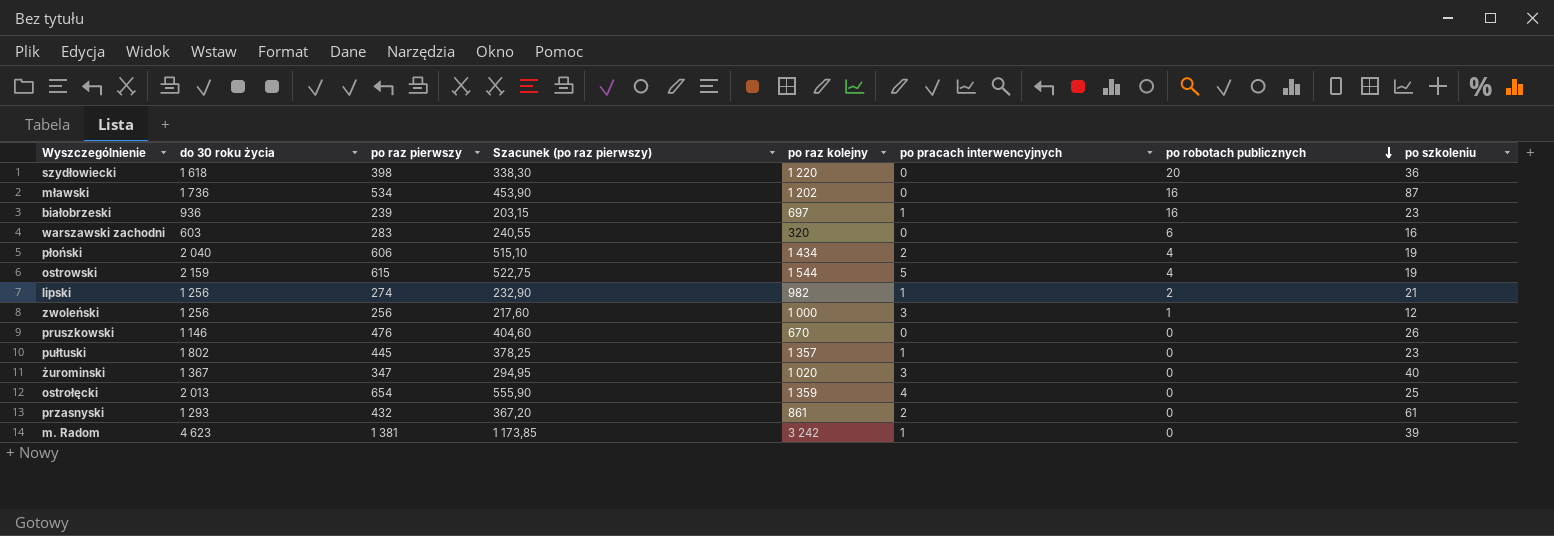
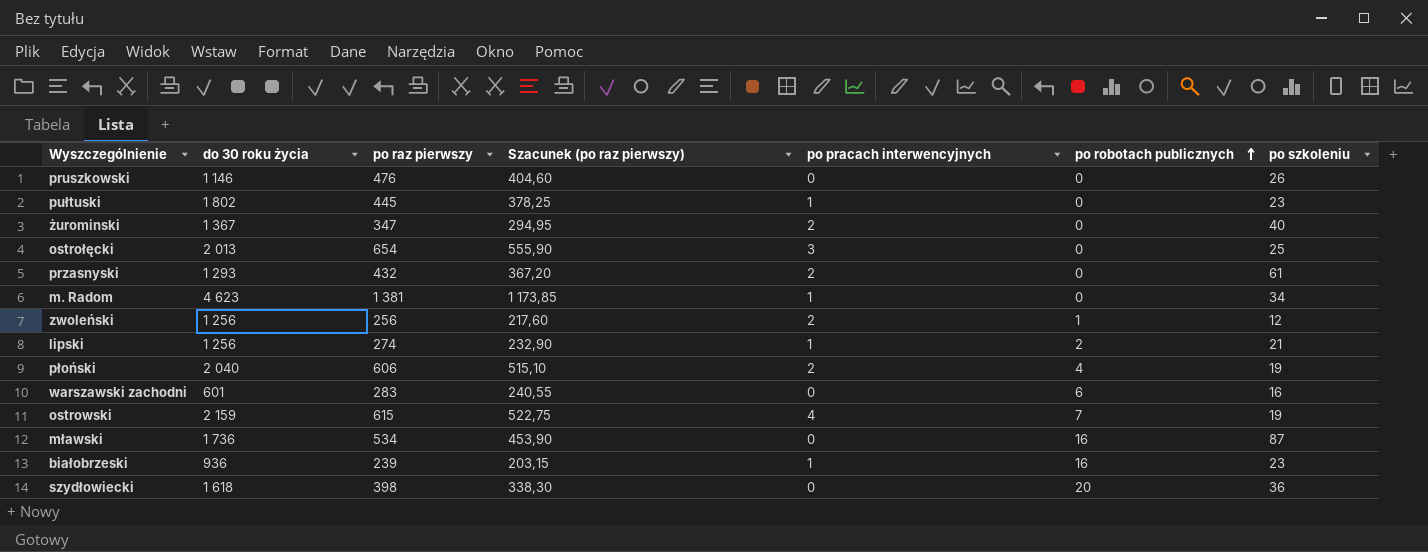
row order: po robotach publicznych descending -> po robotach publicznych ascending
column po raz kolejny | formula: [do 30 roku życia] - [po raz pierwszy] -> none
żurominski | po pracach interwencyjnych: 3 -> 2
ostrołęcki | po pracach interwencyjnych: 4 -> 3
m. Radom | po szkoleniu: 39 -> 34
zwoleński | po pracach interwencyjnych: 3 -> 2
warszawski zachodni | do 30 roku życia: 603 -> 601
ostrowski | po pracach interwencyjnych: 5 -> 4
ostrowski | po robotach publicznych: 4 -> 7

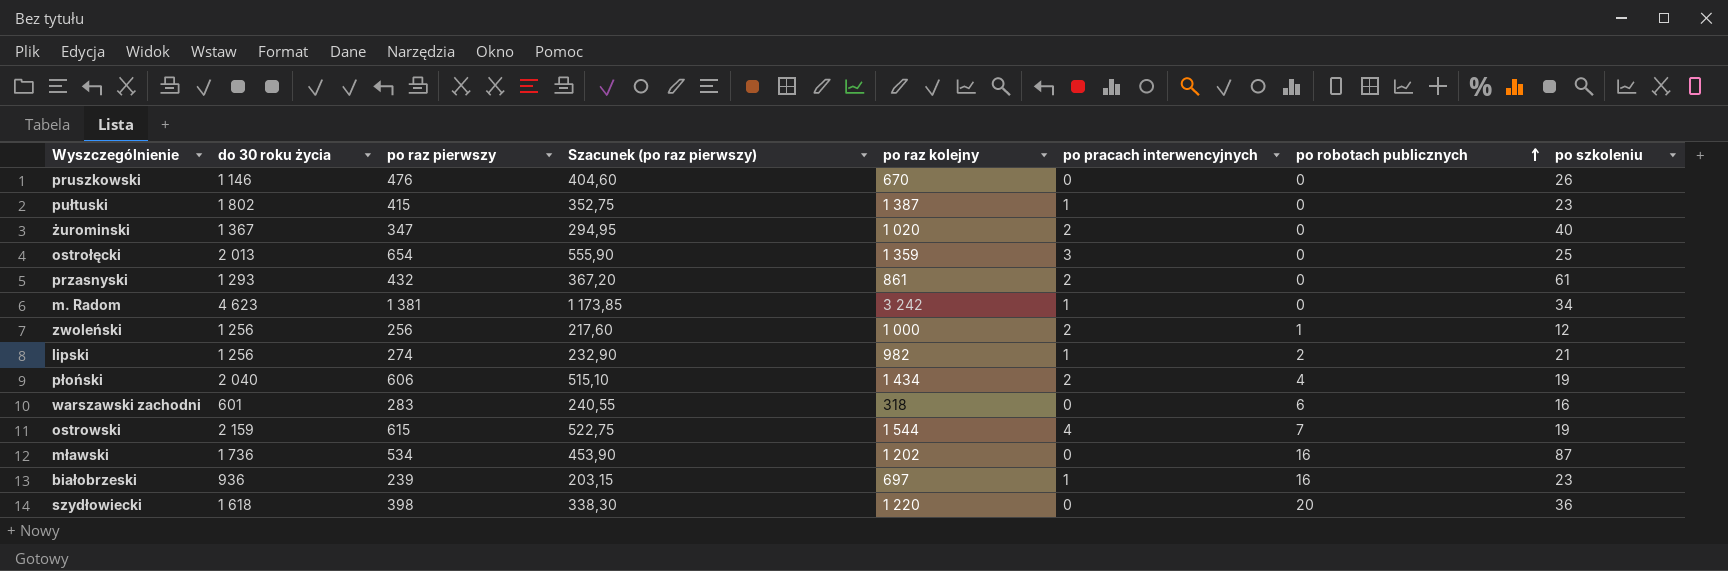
column po raz kolejny | formula: none -> [do 30 roku życia] - [po raz pierwszy]
pułtuski | po raz pierwszy: 445 -> 415
pułtuski | Szacunek (po raz pierwszy): 378,25 -> 352,75

